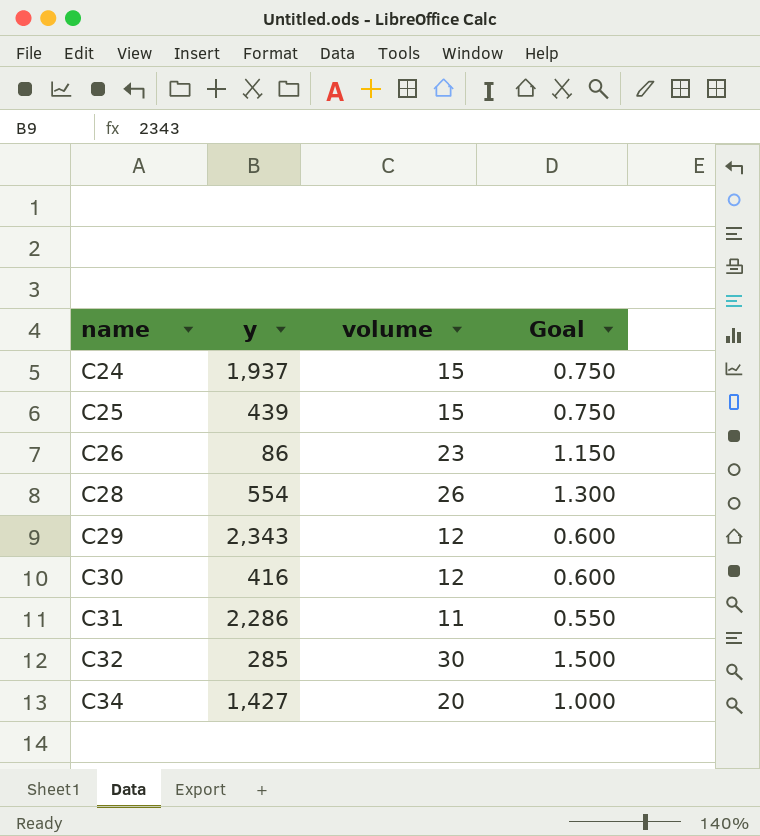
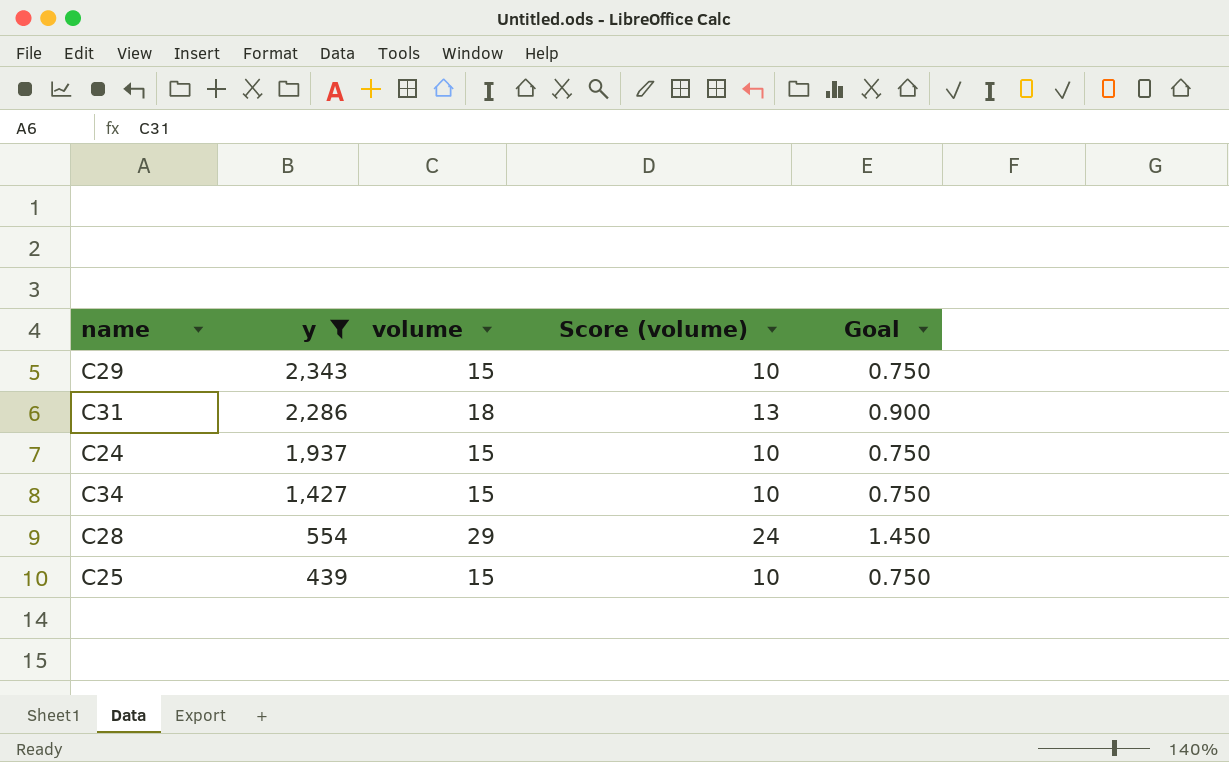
filter: none -> y >= 439
row order: name ascending -> y descending
column Score (volume) | formula: none -> [volume] - 5
C29 | volume: 12 -> 15
C29 | Goal: 0.600 -> 0.750
C31 | volume: 11 -> 18
C31 | Goal: 0.550 -> 0.900
C34 | volume: 20 -> 15
C34 | Goal: 1.000 -> 0.750
C28 | volume: 26 -> 29
C28 | Goal: 1.300 -> 1.450

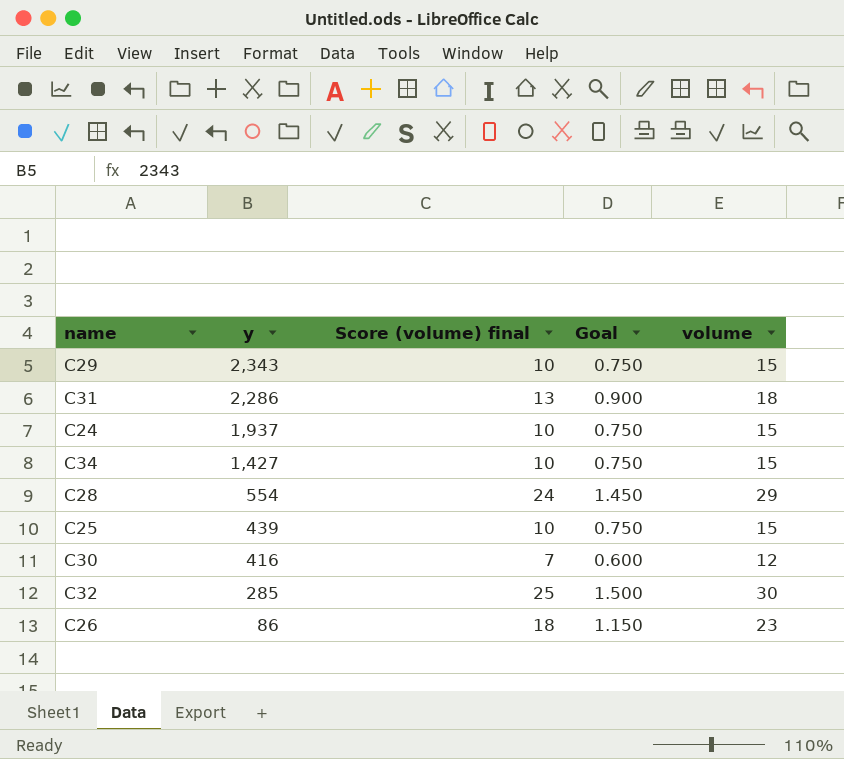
filter: y >= 439 -> none
column name: Score (volume) -> Score (volume) final
column volume | position: 3 -> 5

